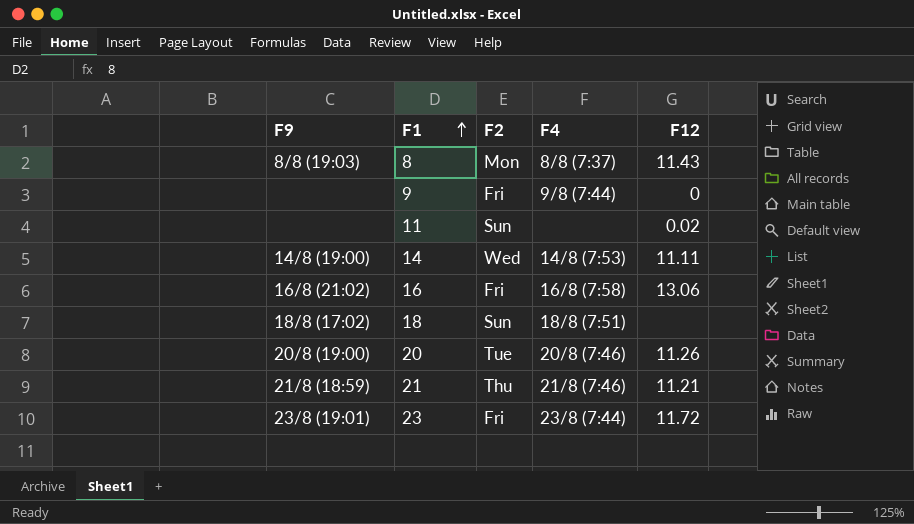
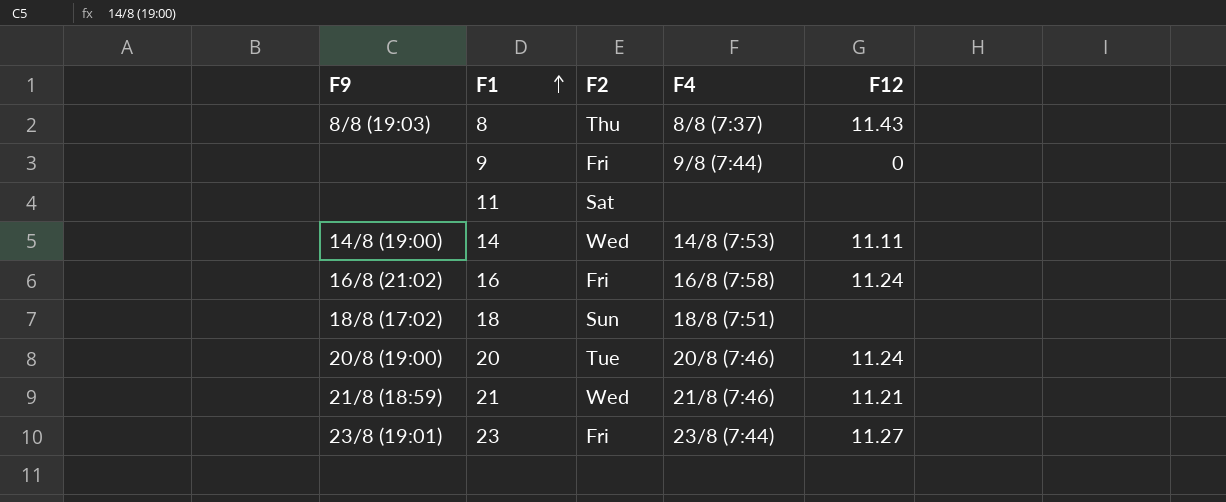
8 | F2: Mon -> Thu
11 | F2: Sun -> Sat
11 | F12: 0.02 -> none
16 | F12: 13.06 -> 11.24
20 | F12: 11.26 -> 11.24
21 | F2: Thu -> Wed
23 | F12: 11.72 -> 11.27

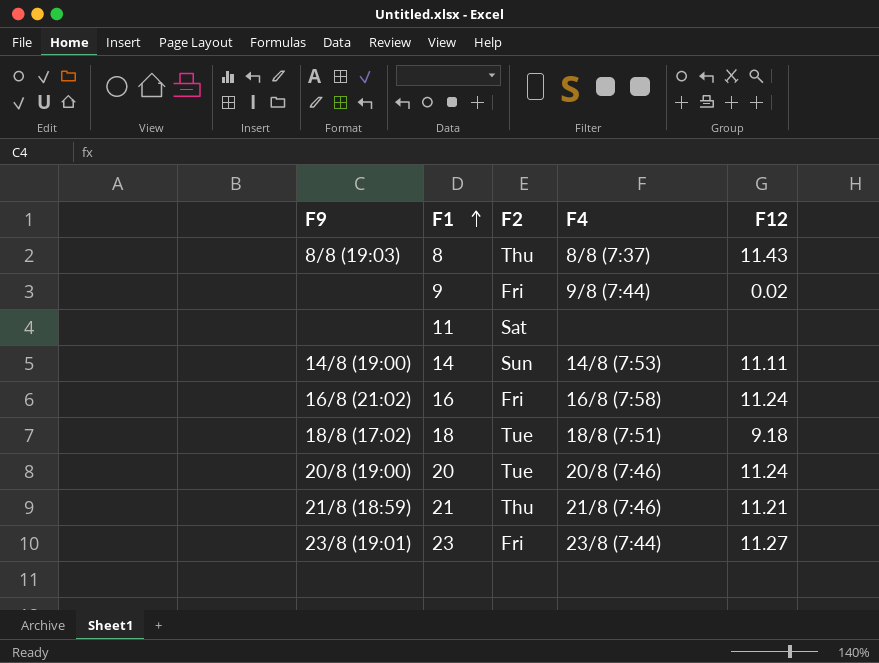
9 | F12: 0 -> 0.02
14 | F2: Wed -> Sun
18 | F2: Sun -> Tue
18 | F12: none -> 9.18
21 | F2: Wed -> Thu

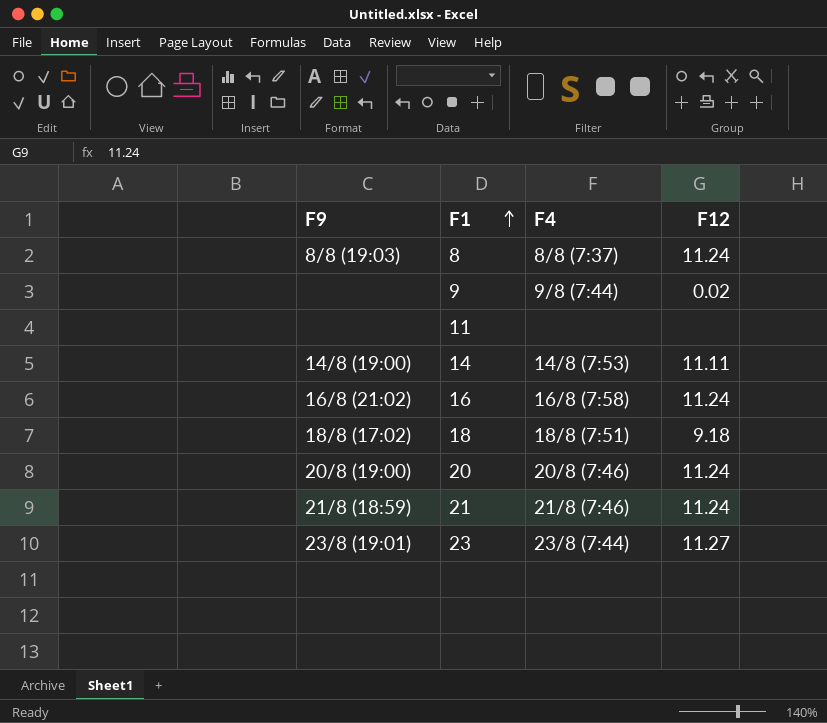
column F2 | position: 3 -> none
8 | F12: 11.43 -> 11.24
21 | F12: 11.21 -> 11.24

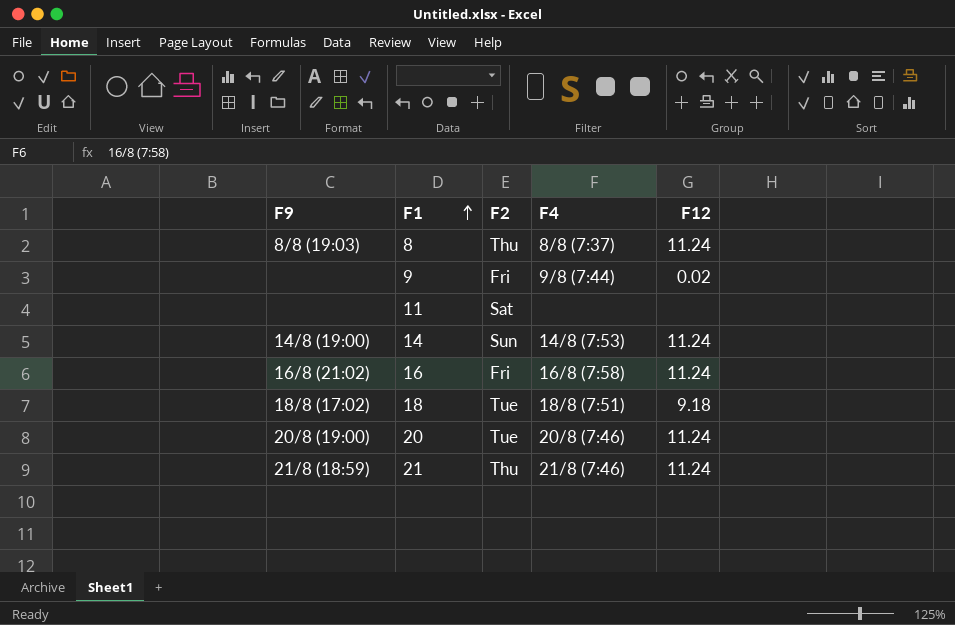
column F2 | position: none -> 3
row 23: 23/8 (19:01) | 23/8 (7:44) | 11.27 -> none
14 | F12: 11.11 -> 11.24

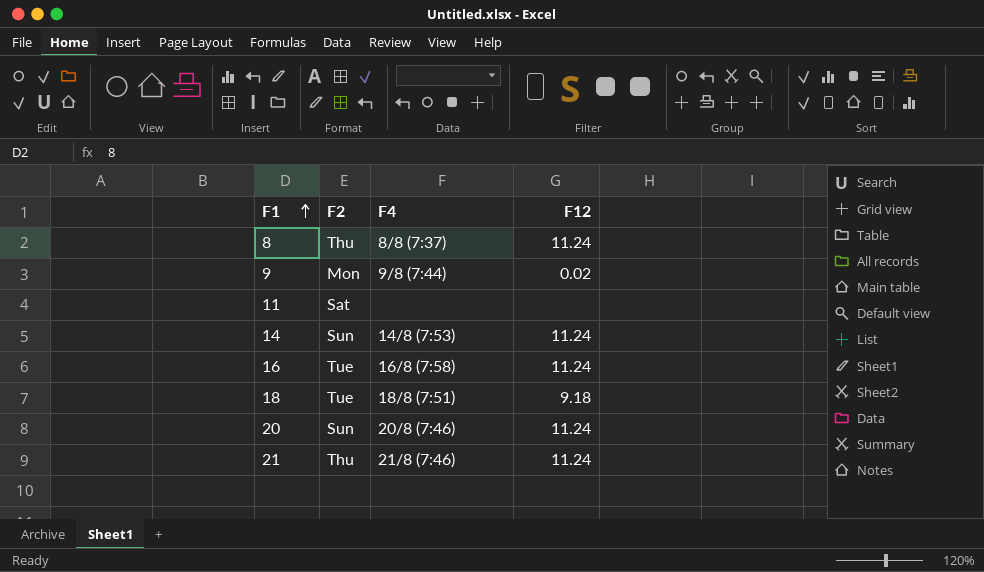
column F9 | position: 1 -> none
9 | F2: Fri -> Mon
16 | F2: Fri -> Tue
20 | F2: Tue -> Sun

